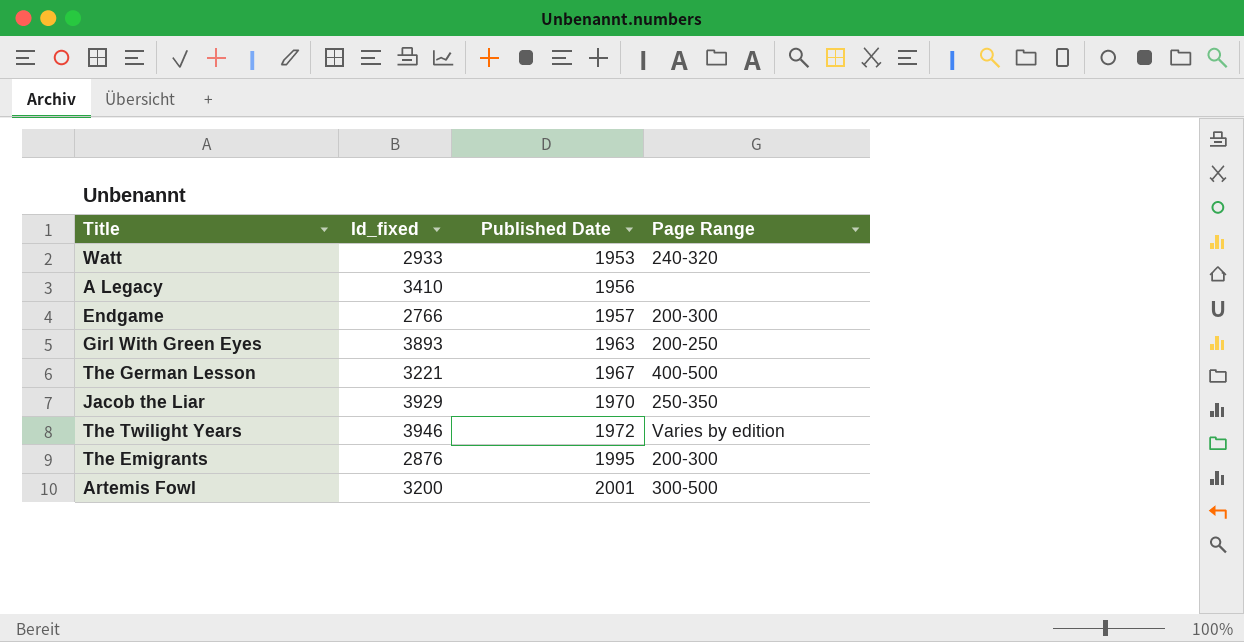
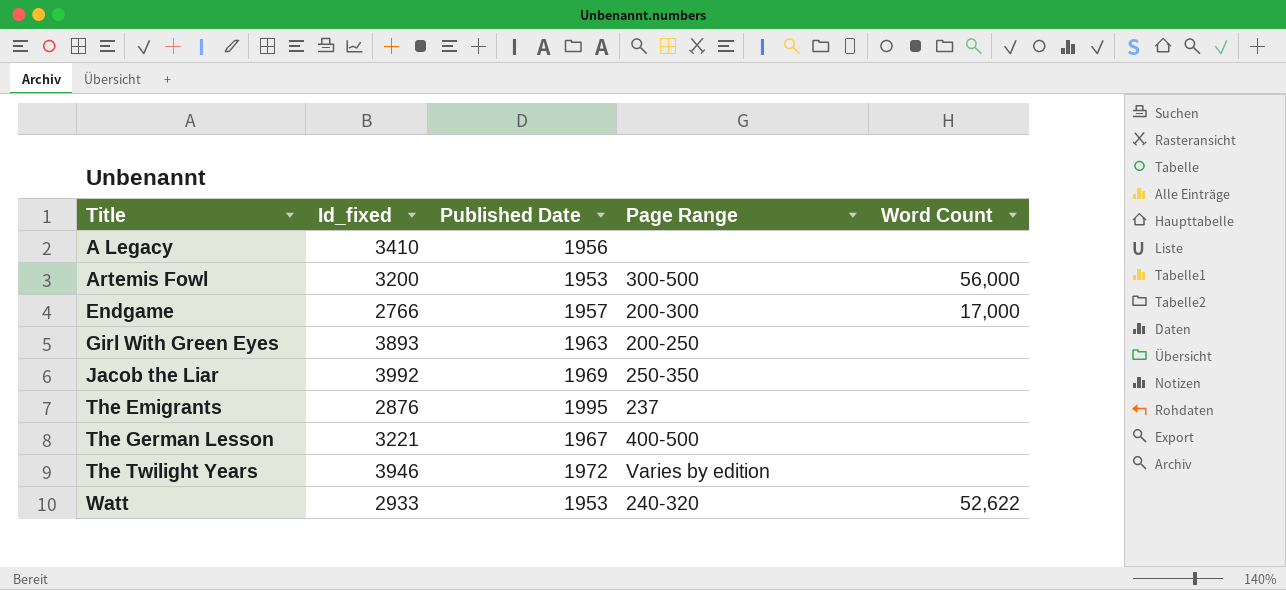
row order: Published Date ascending -> Title ascending
column Word Count | position: none -> 5
Artemis Fowl | Published Date: 2001 -> 1953
Jacob the Liar | Id_fixed: 3929 -> 3992
Jacob the Liar | Published Date: 1970 -> 1969
The Emigrants | Page Range: 200-300 -> 237

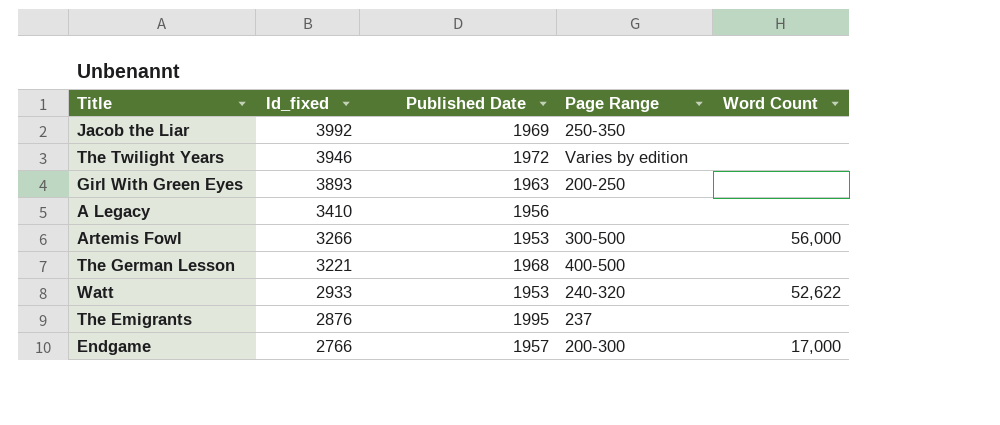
row order: Title ascending -> Id_fixed descending
Artemis Fowl | Id_fixed: 3200 -> 3266
The German Lesson | Published Date: 1967 -> 1968

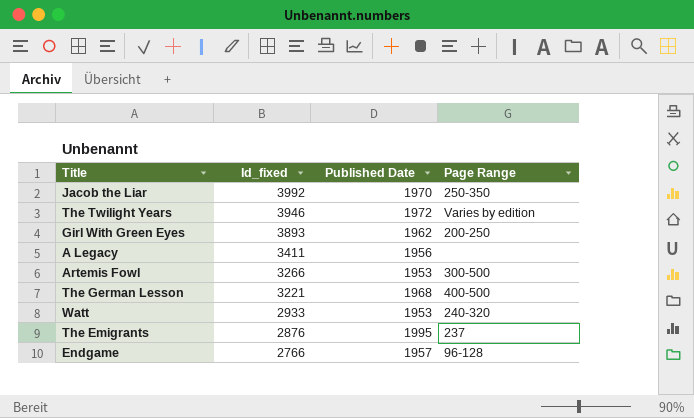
column Word Count | position: 5 -> none
Jacob the Liar | Published Date: 1969 -> 1970
Girl With Green Eyes | Published Date: 1963 -> 1962
A Legacy | Id_fixed: 3410 -> 3411
Endgame | Page Range: 200-300 -> 96-128

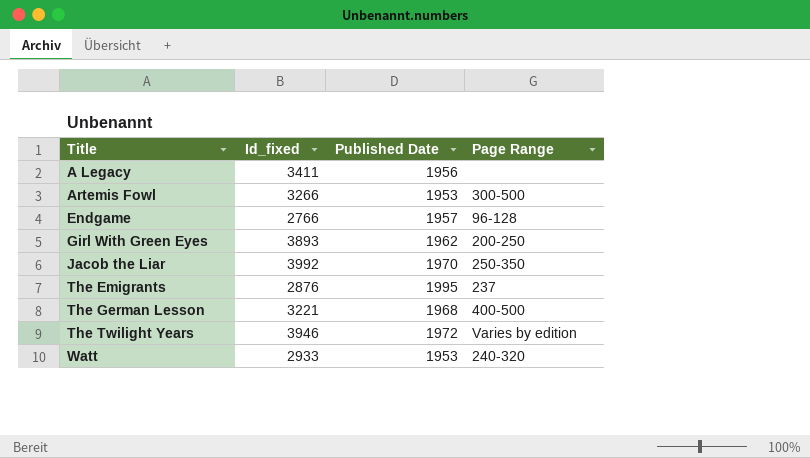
row order: Id_fixed descending -> Title ascending

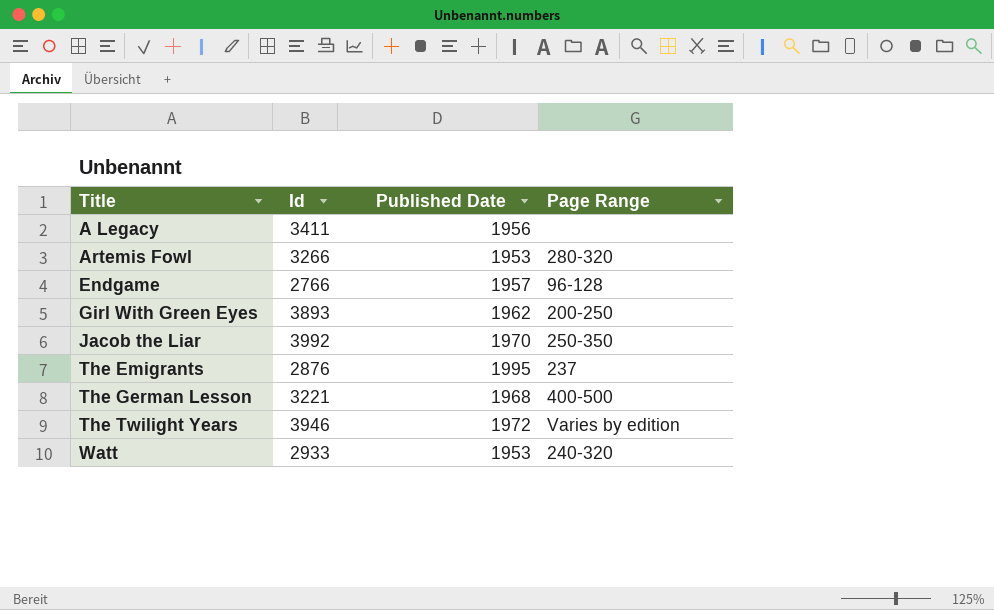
column name: Id_fixed -> Id
Artemis Fowl | Page Range: 300-500 -> 280-320

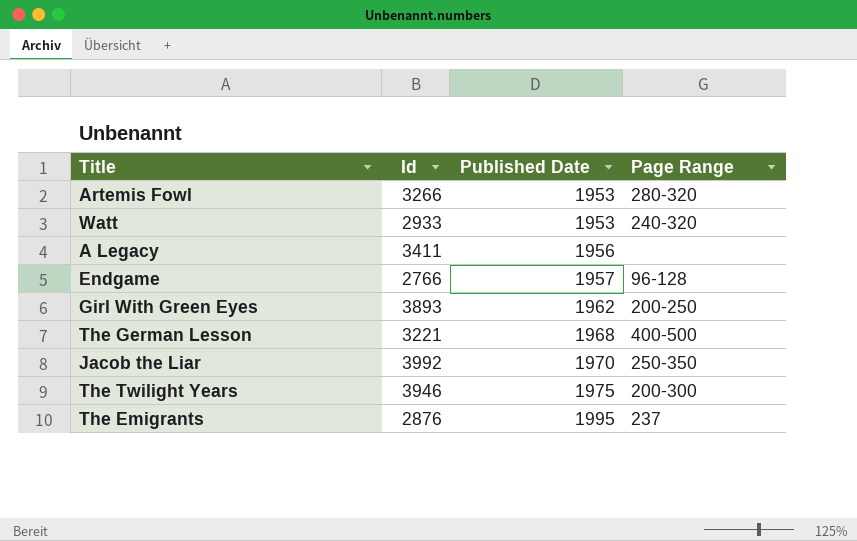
row order: Title ascending -> Published Date ascending
The Twilight Years | Published Date: 1972 -> 1975
The Twilight Years | Page Range: Varies by edition -> 200-300

